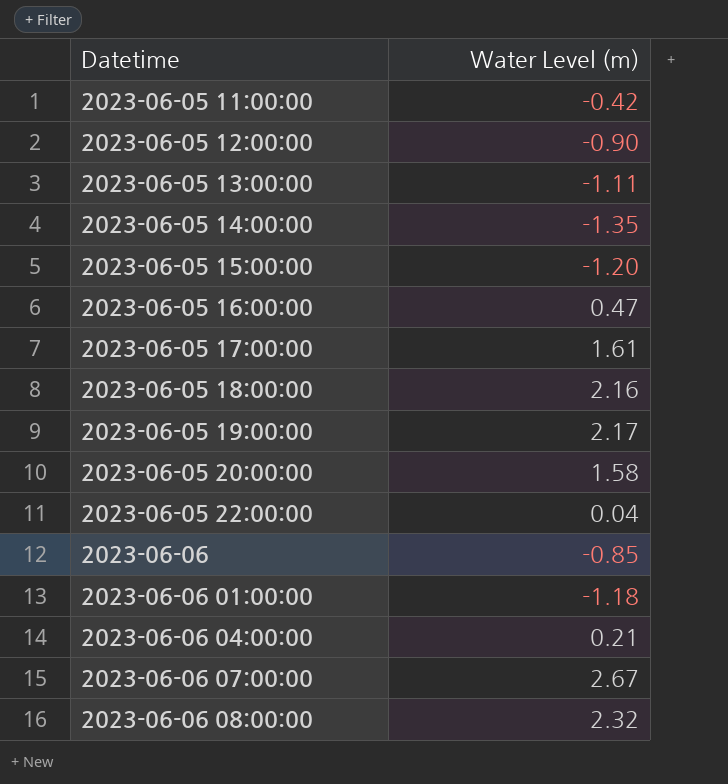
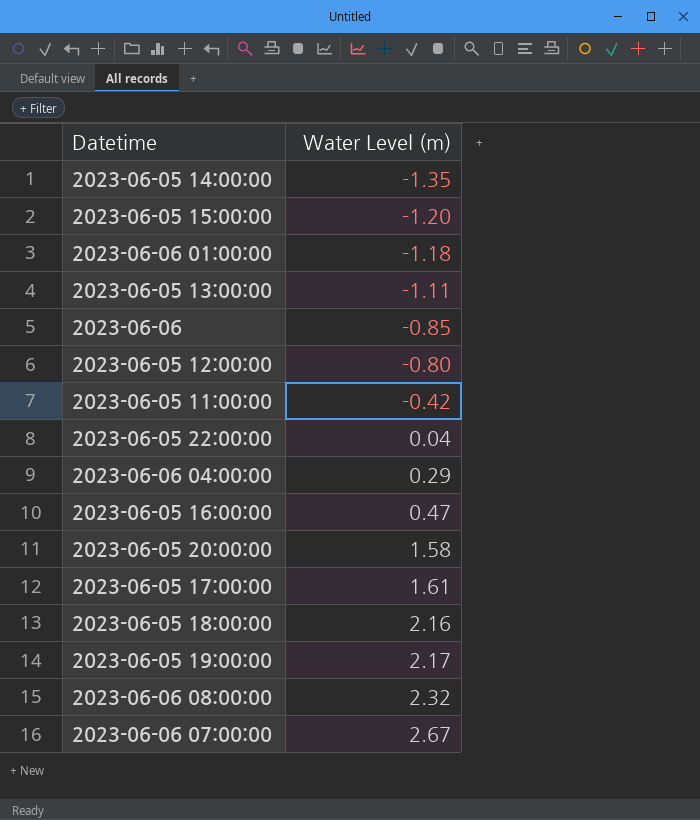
row order: Datetime ascending -> Water Level (m) ascending
2023-06-05 12:00:00 | Water Level (m): -0.90 -> -0.80
2023-06-06 04:00:00 | Water Level (m): 0.21 -> 0.29

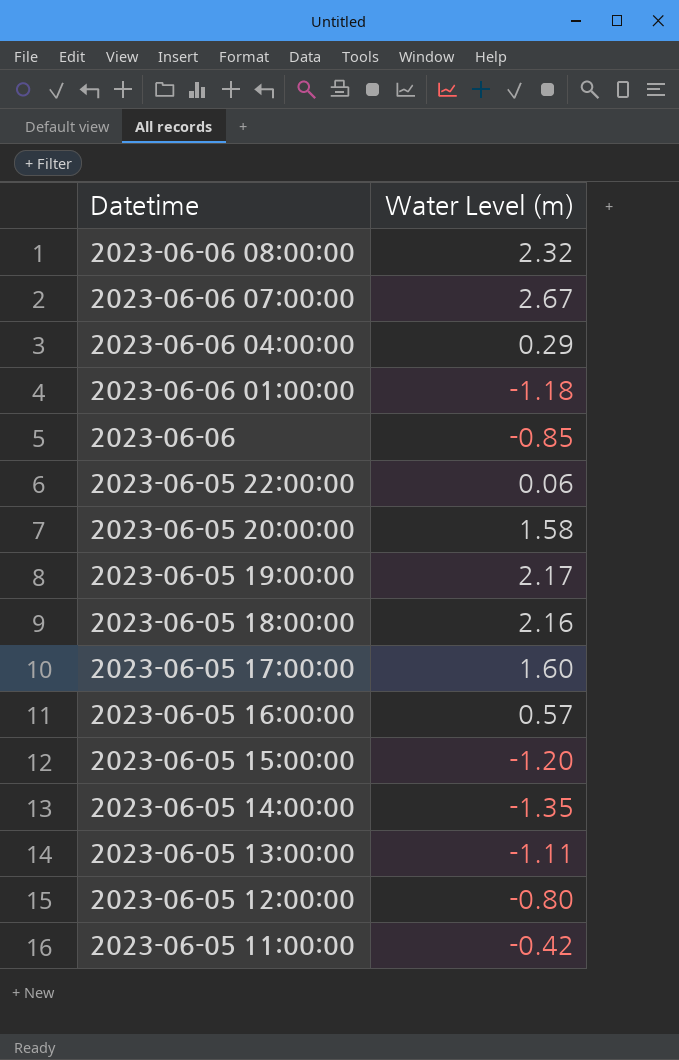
row order: Water Level (m) ascending -> Datetime descending
2023-06-05 22:00:00 | Water Level (m): 0.04 -> 0.06
2023-06-05 17:00:00 | Water Level (m): 1.61 -> 1.60
2023-06-05 16:00:00 | Water Level (m): 0.47 -> 0.57

